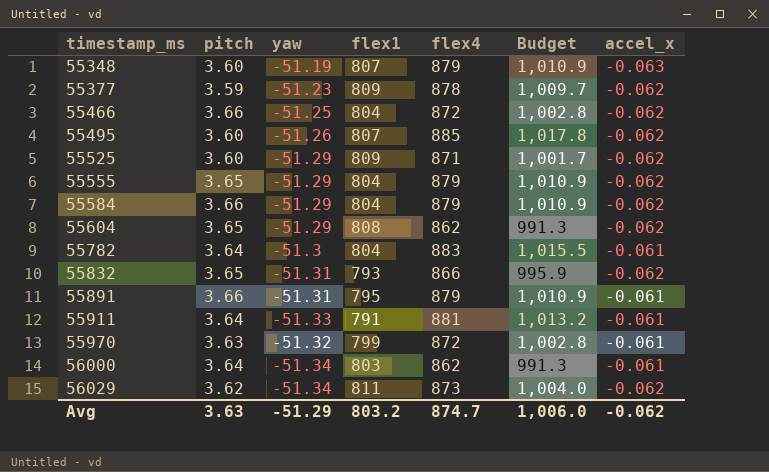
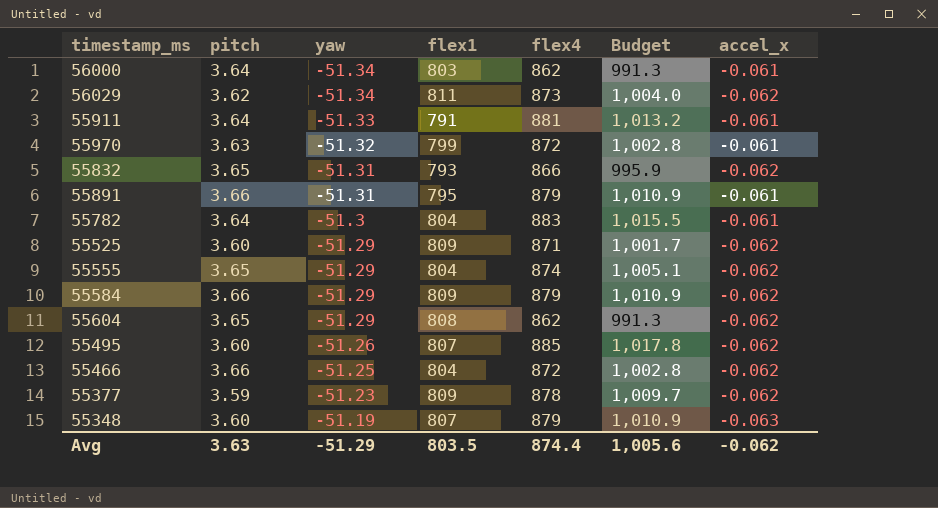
row order: timestamp_ms ascending -> yaw ascending
55555 | flex4: 879 -> 874
55555 | Budget: 1,010.9 -> 1,005.1
55584 | flex1: 804 -> 809
Avg | flex1: 803.2 -> 803.5
Avg | flex4: 874.7 -> 874.4
Avg | Budget: 1,006.0 -> 1,005.6

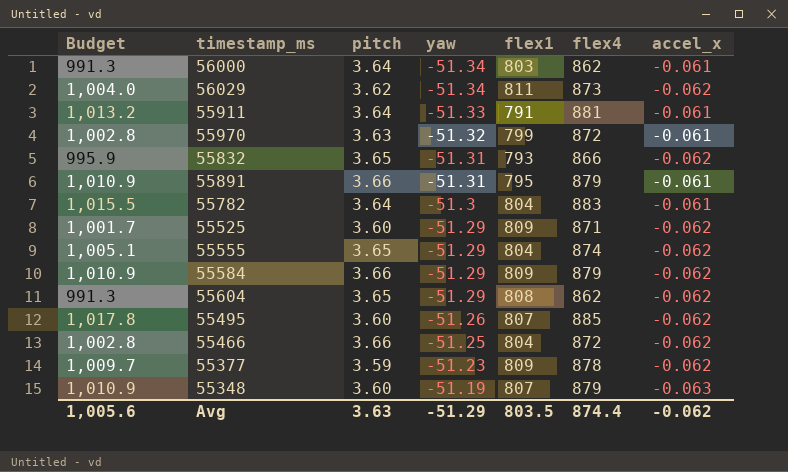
column Budget | position: 6 -> 1

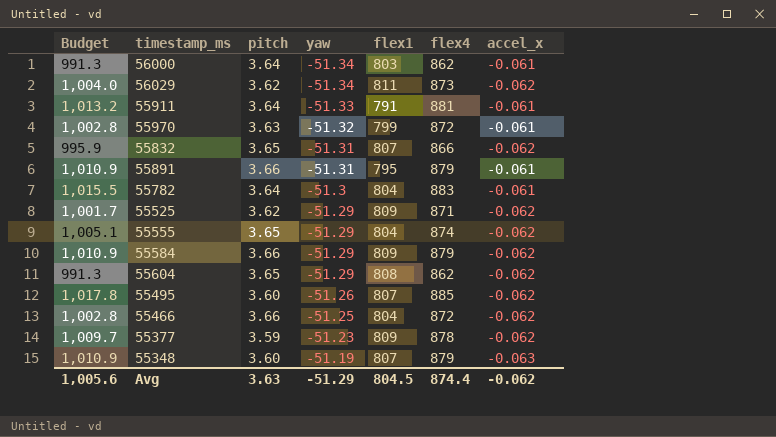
55832 | flex1: 793 -> 807
55525 | pitch: 3.60 -> 3.62
Avg | flex1: 803.5 -> 804.5

